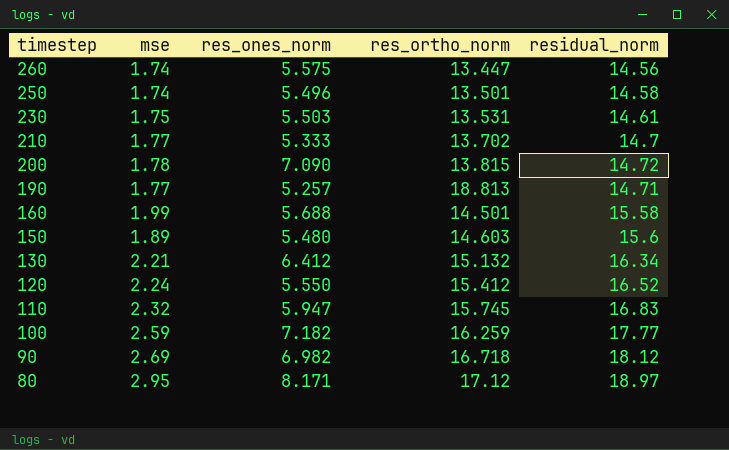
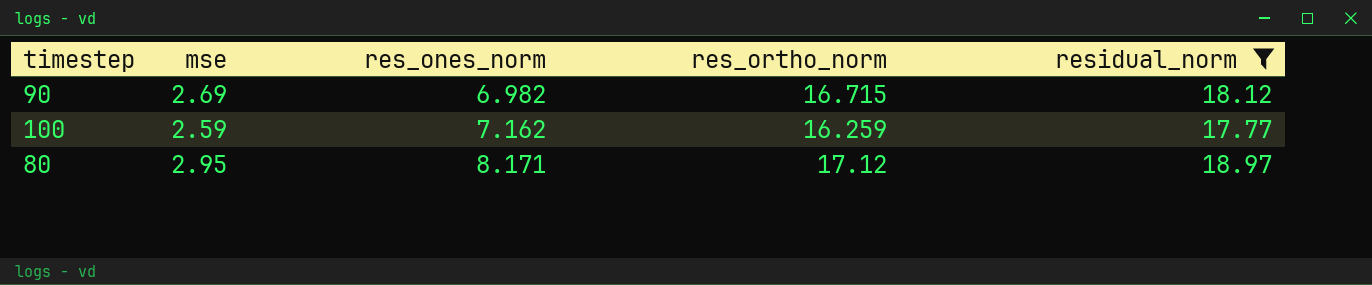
filter: none -> residual_norm >= 17.77
row order: timestep descending -> res_ones_norm ascending
90 | res_ortho_norm: 16.718 -> 16.715
100 | res_ones_norm: 7.182 -> 7.162

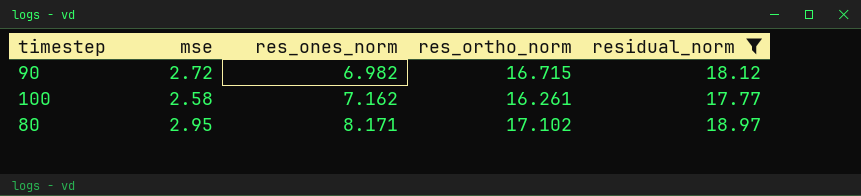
90 | mse: 2.69 -> 2.72
100 | mse: 2.59 -> 2.58
100 | res_ortho_norm: 16.259 -> 16.261
80 | res_ortho_norm: 17.12 -> 17.102

